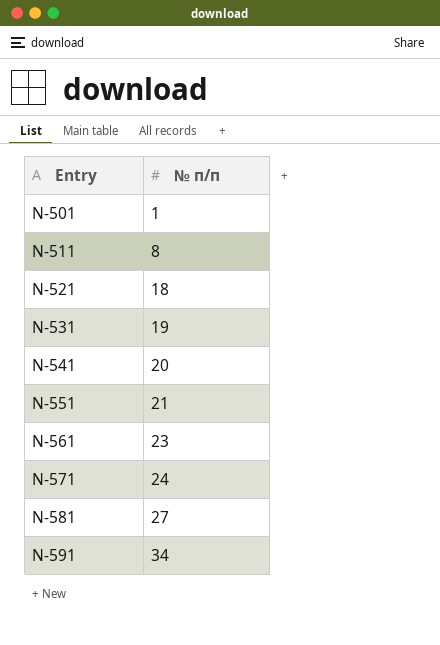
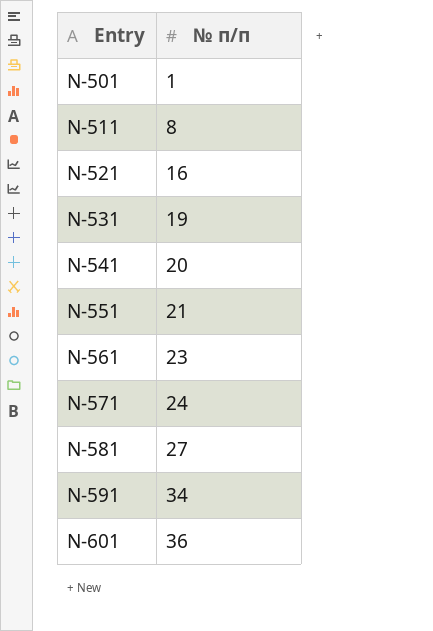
N-521 | № п/п: 18 -> 16
row N-601: none -> 36

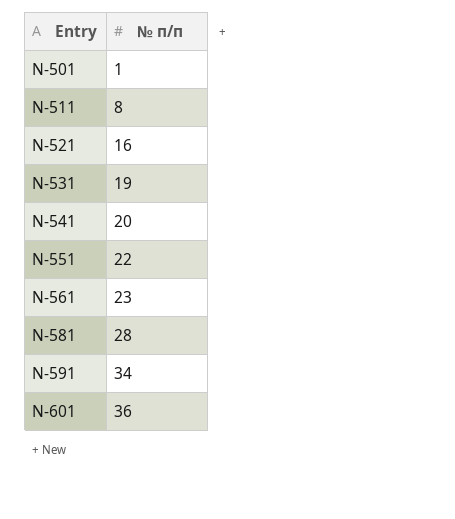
row N-571: 24 -> none
N-551 | № п/п: 21 -> 22
N-581 | № п/п: 27 -> 28

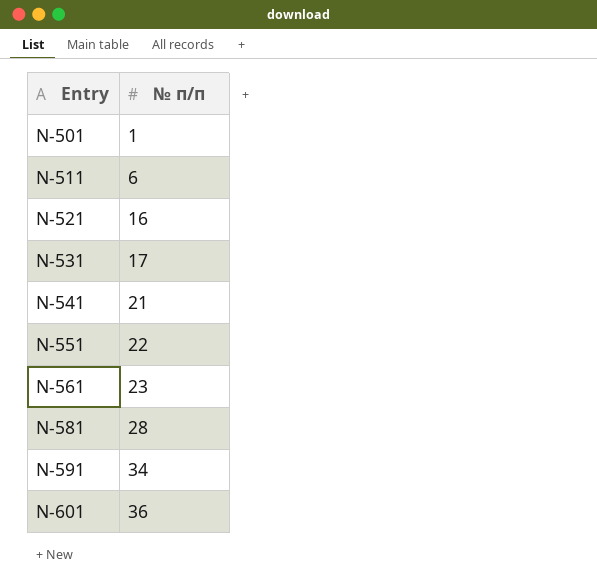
N-511 | № п/п: 8 -> 6
N-531 | № п/п: 19 -> 17
N-541 | № п/п: 20 -> 21

